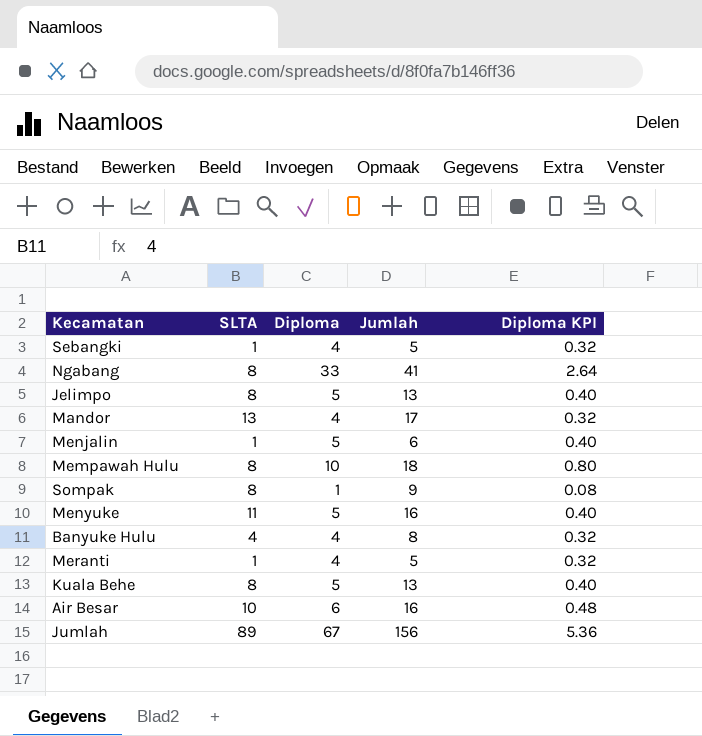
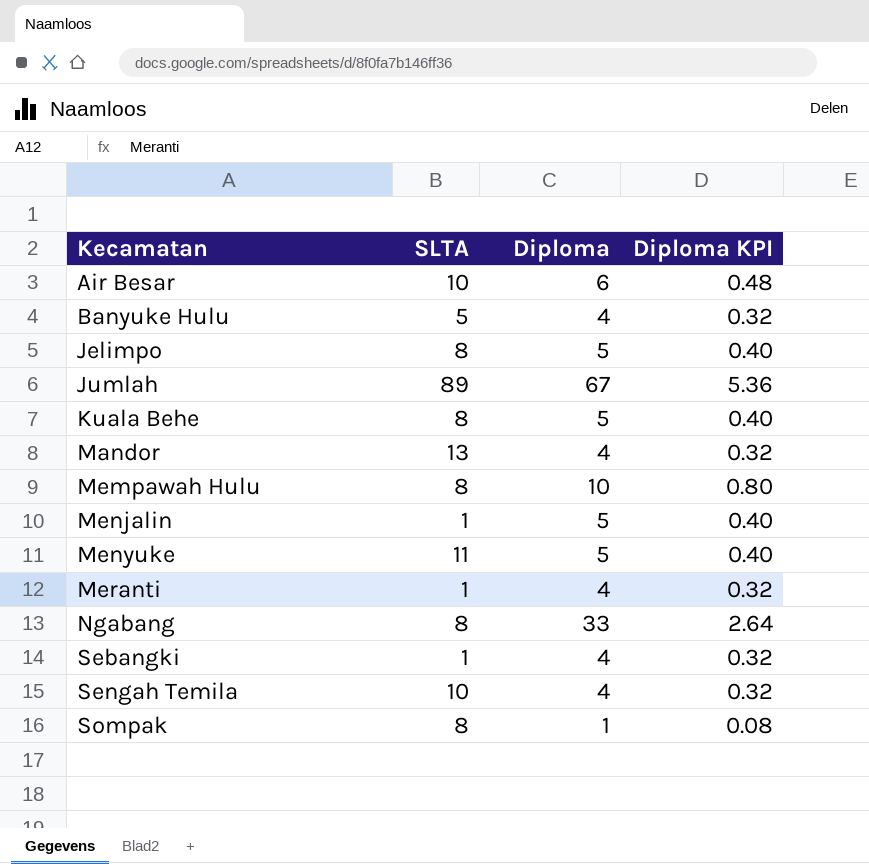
row order: none -> Kecamatan ascending
column Jumlah | formula: [SLTA] + [Diploma] -> none
Banyuke Hulu | SLTA: 4 -> 5
row Sengah Temila: none -> 10 | 4 | 0.32

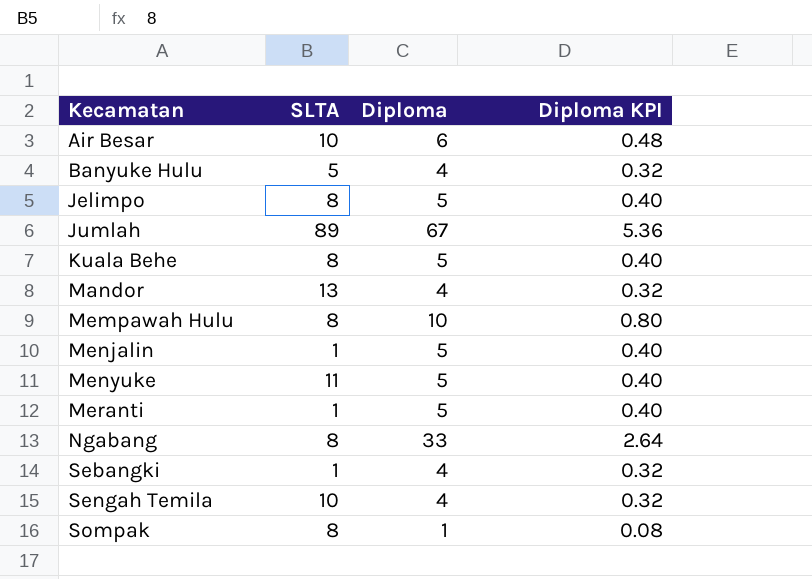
Meranti | Diploma: 4 -> 5
Meranti | Diploma KPI: 0.32 -> 0.40

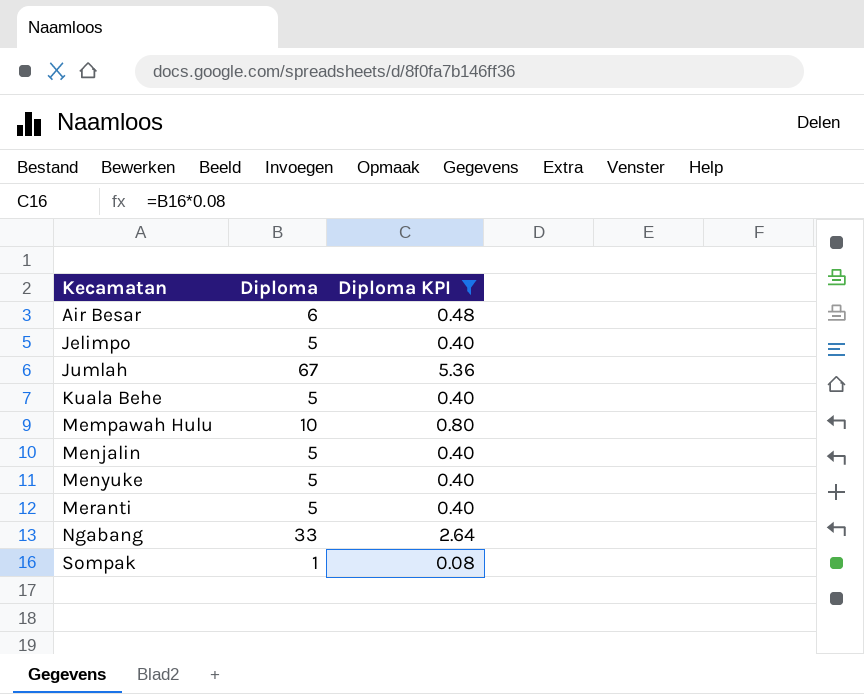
filter: none -> Diploma KPI != 0.32
column SLTA | position: 2 -> none

